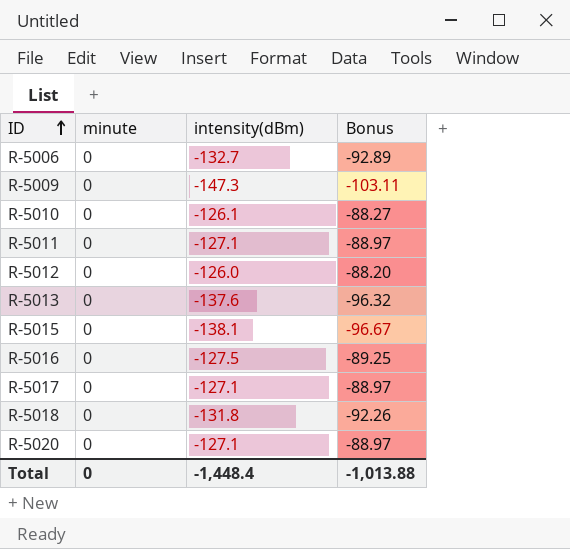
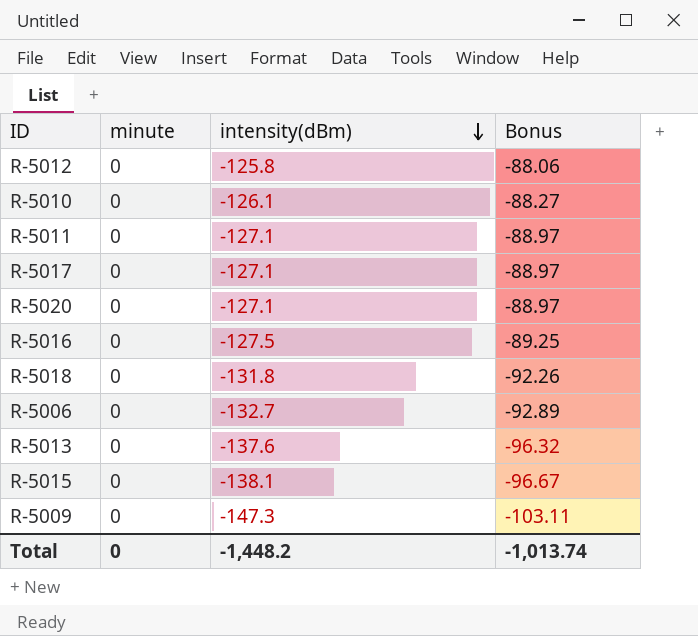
row order: ID ascending -> intensity(dBm) descending
R-5012 | intensity(dBm): -126.0 -> -125.8
R-5012 | Bonus: -88.20 -> -88.06
Total | intensity(dBm): -1,448.4 -> -1,448.2
Total | Bonus: -1,013.88 -> -1,013.74

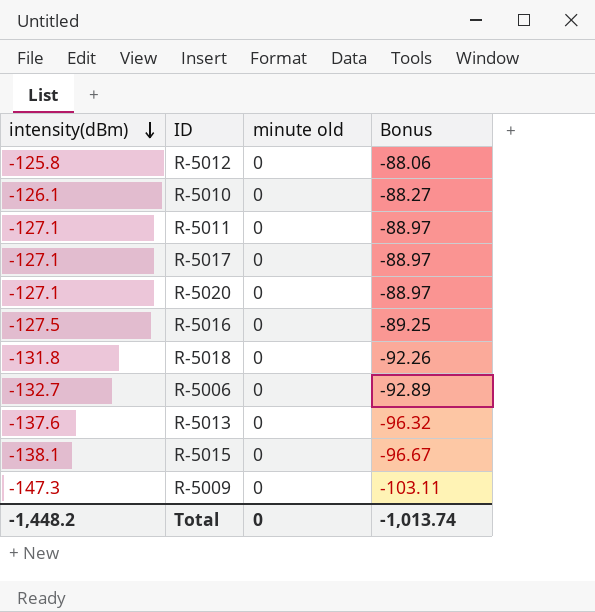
column intensity(dBm) | position: 3 -> 1
column name: minute -> minute old

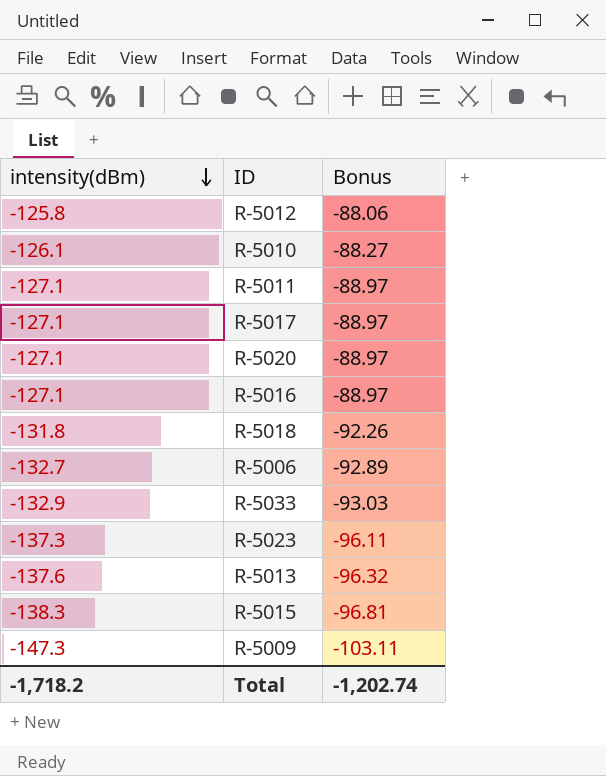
column minute old | position: 3 -> none
R-5016 | intensity(dBm): -127.5 -> -127.1
R-5016 | Bonus: -89.25 -> -88.97
row R-5033: none -> -132.9 | -93.03
row R-5023: none -> -137.3 | -96.11
R-5015 | intensity(dBm): -138.1 -> -138.3
R-5015 | Bonus: -96.67 -> -96.81
Total | intensity(dBm): -1,448.2 -> -1,718.2
Total | Bonus: -1,013.74 -> -1,202.74

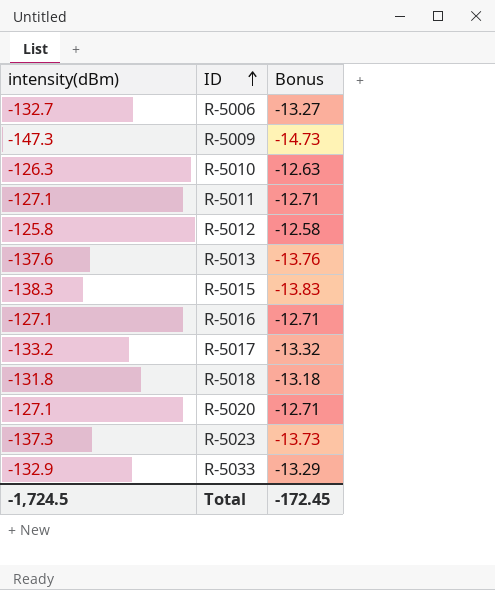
row order: intensity(dBm) descending -> ID ascending
column Bonus | formula: [intensity(dBm)] * 0.7 -> [intensity(dBm)] * 0.1
R-5010 | intensity(dBm): -126.1 -> -126.3
R-5017 | intensity(dBm): -127.1 -> -133.2
Total | intensity(dBm): -1,718.2 -> -1,724.5
Total | Bonus: -1,202.74 -> -172.45

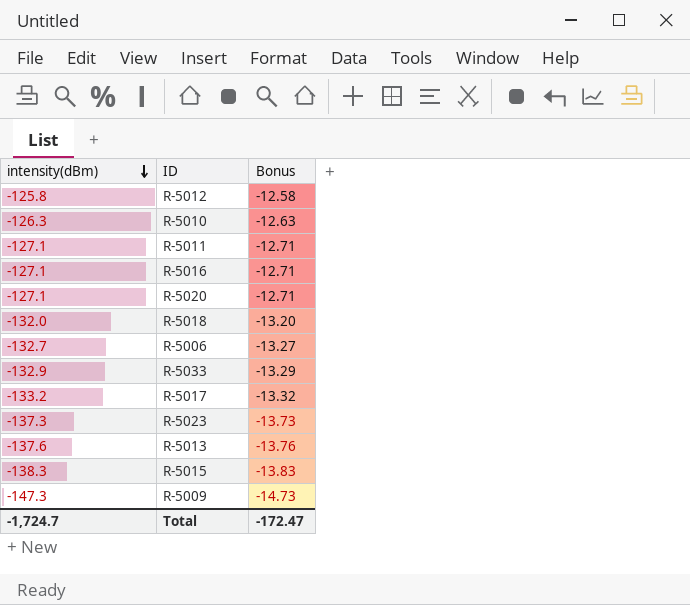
row order: ID ascending -> intensity(dBm) descending
R-5018 | intensity(dBm): -131.8 -> -132.0
R-5018 | Bonus: -13.18 -> -13.20
Total | intensity(dBm): -1,724.5 -> -1,724.7
Total | Bonus: -172.45 -> -172.47

